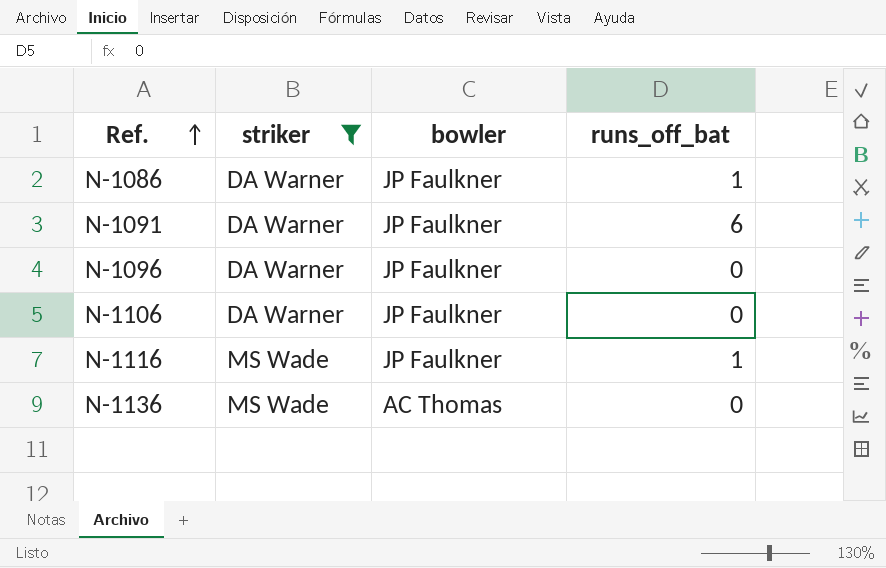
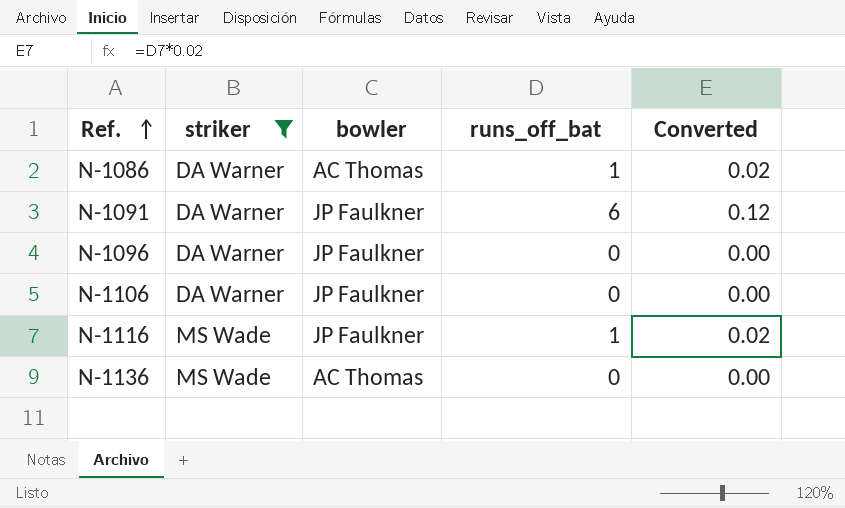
column Converted | formula: none -> [runs_off_bat] * 0.02
N-1086 | bowler: JP Faulkner -> AC Thomas

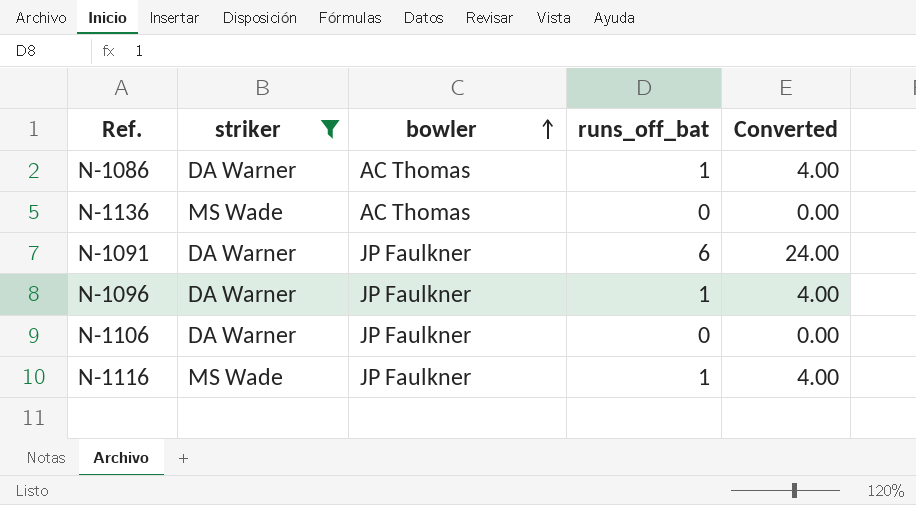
row order: Ref. ascending -> bowler ascending
column Converted | formula: [runs_off_bat] * 0.02 -> [runs_off_bat] * 4
N-1096 | runs_off_bat: 0 -> 1

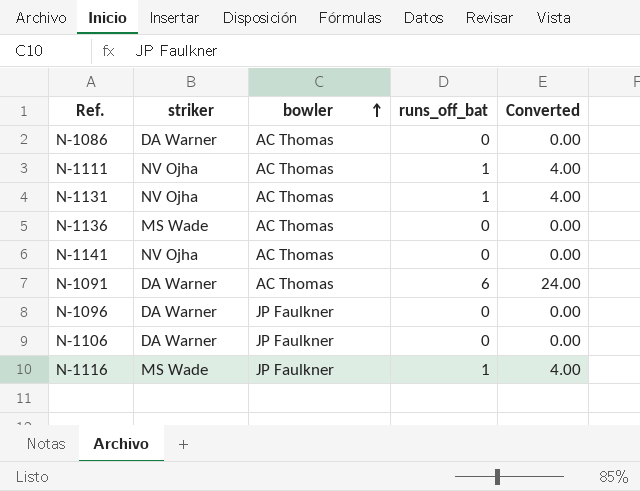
filter: striker != NV Ojha -> none
N-1086 | runs_off_bat: 1 -> 0
N-1086 | Converted: 4.00 -> 0.00
N-1091 | bowler: JP Faulkner -> AC Thomas
N-1096 | runs_off_bat: 1 -> 0
N-1096 | Converted: 4.00 -> 0.00

